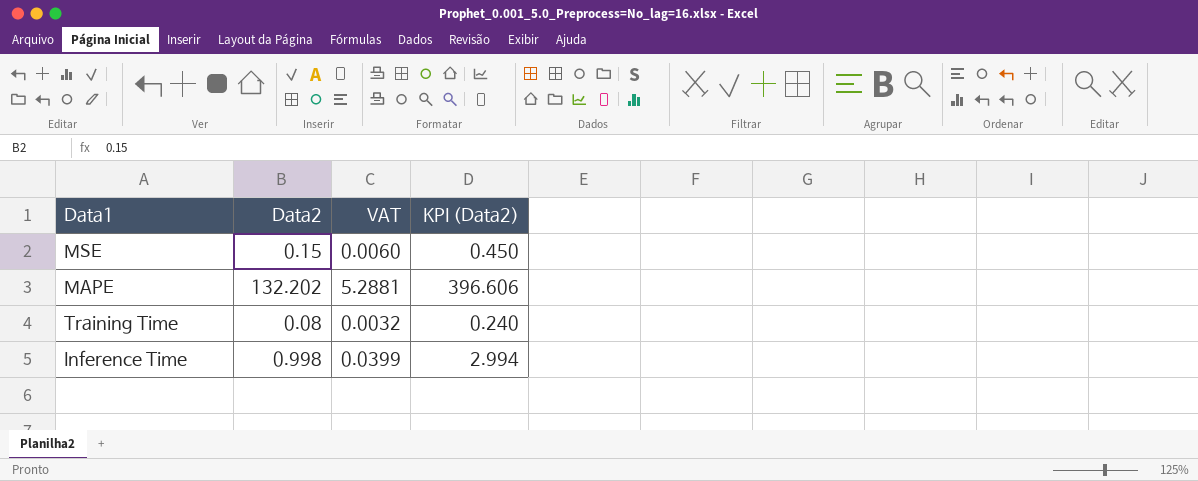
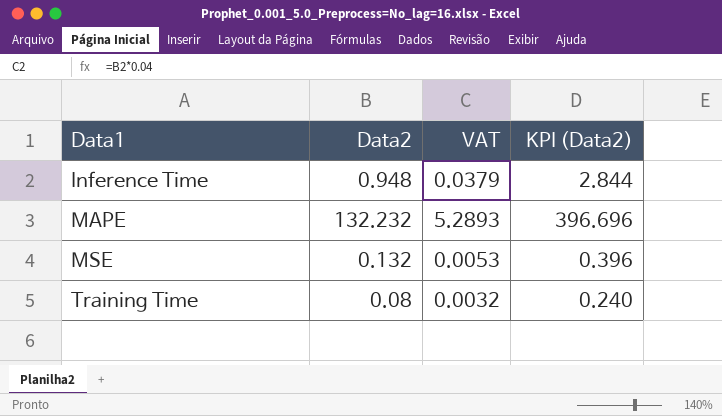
row order: none -> Data1 ascending
Inference Time | Data2: 0.998 -> 0.948
Inference Time | VAT: 0.0399 -> 0.0379
Inference Time | KPI (Data2): 2.994 -> 2.844
MAPE | Data2: 132.202 -> 132.232
MAPE | VAT: 5.2881 -> 5.2893
MAPE | KPI (Data2): 396.606 -> 396.696
MSE | Data2: 0.15 -> 0.132
MSE | VAT: 0.0060 -> 0.0053
MSE | KPI (Data2): 0.450 -> 0.396

